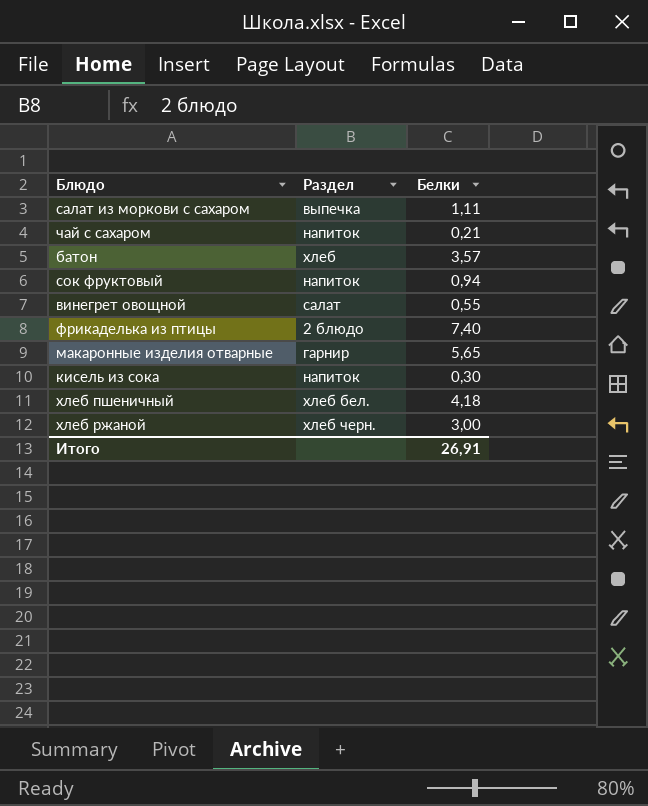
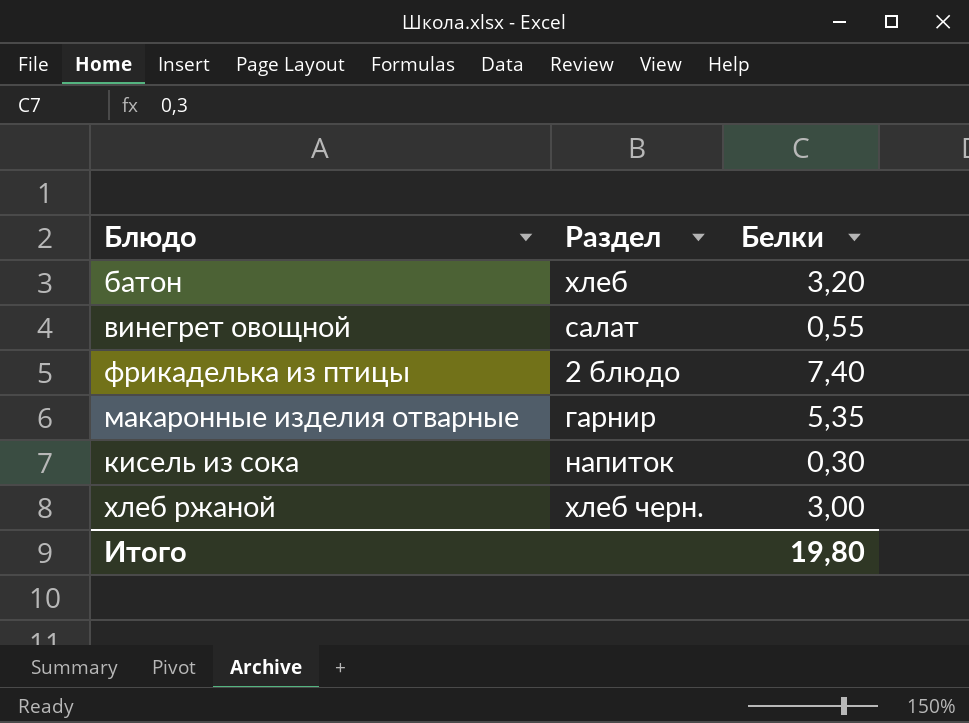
row салат из моркови с сахаром: выпечка | 1,11 -> none
row чай с сахаром: напиток | 0,21 -> none
row сок фруктовый: напиток | 0,94 -> none
row хлеб пшеничный: хлеб бел. | 4,18 -> none
батон | Белки: 3,57 -> 3,20
макаронные изделия отварные | Белки: 5,65 -> 5,35
Итого | Белки: 26,91 -> 19,80

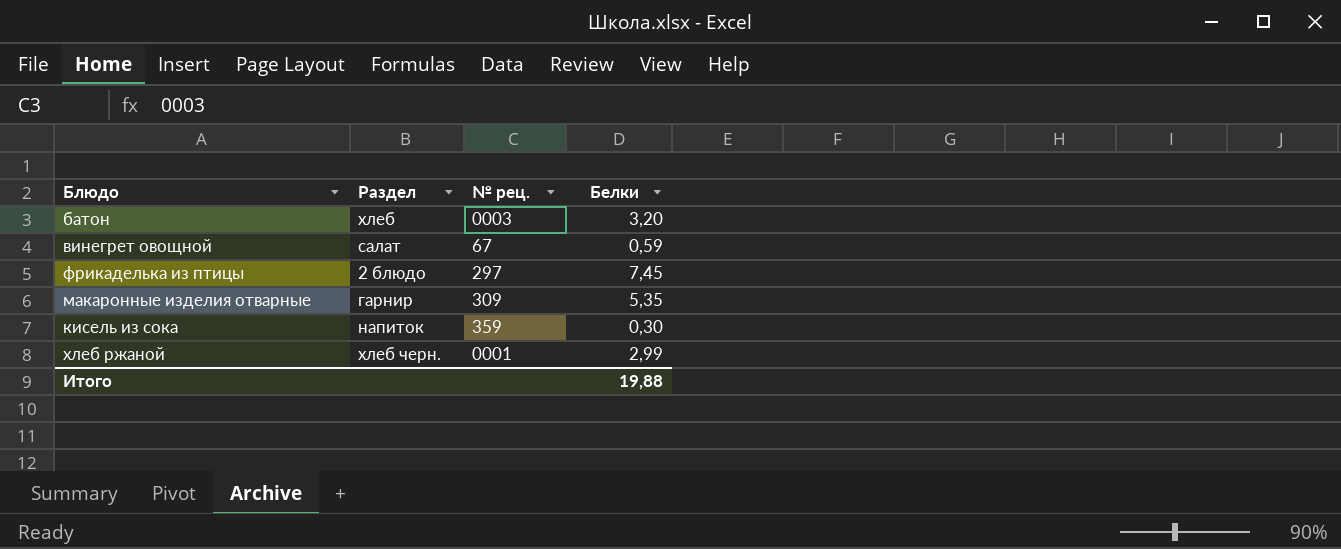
column № рец. | position: none -> 3
винегрет овощной | Белки: 0,55 -> 0,59
фрикаделька из птицы | Белки: 7,40 -> 7,45
хлеб ржаной | Белки: 3,00 -> 2,99
Итого | Белки: 19,80 -> 19,88

